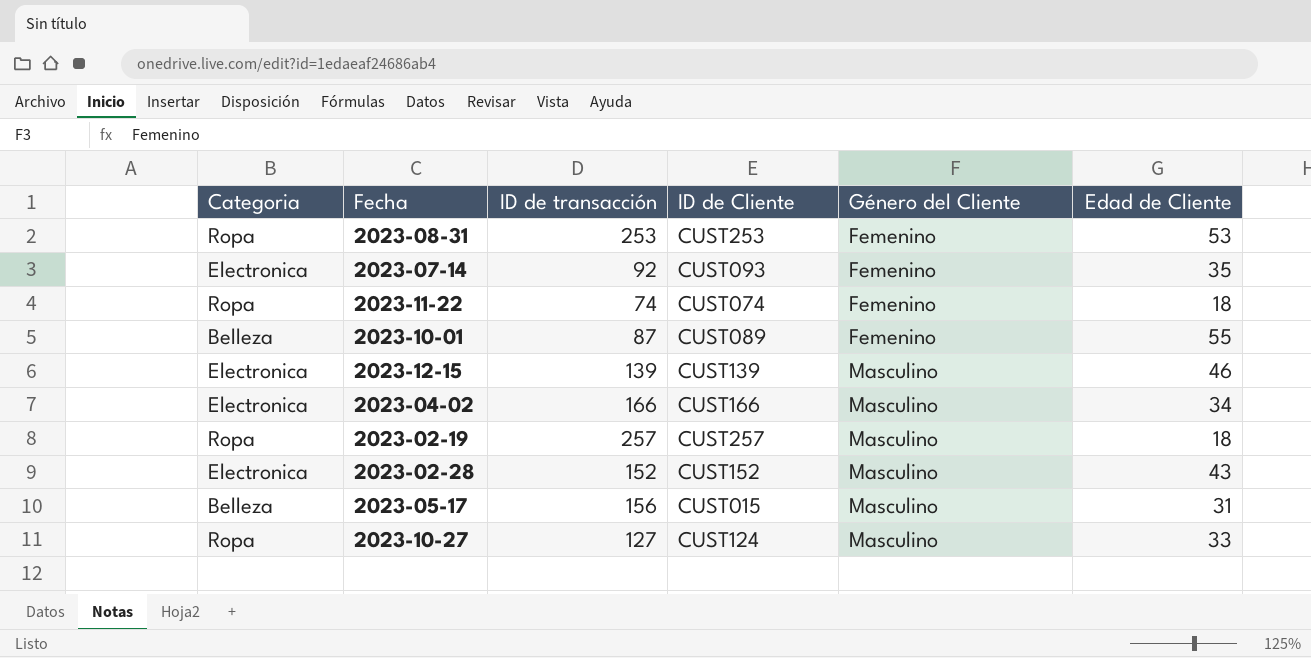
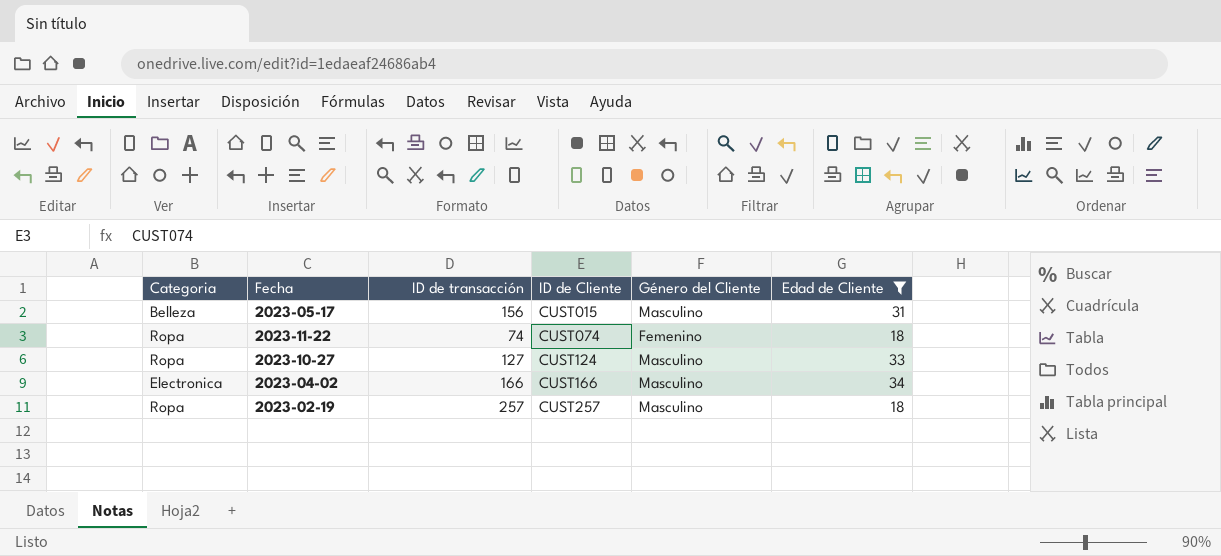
filter: none -> Edad de Cliente <= 34
row order: Género del Cliente ascending -> ID de Cliente ascending

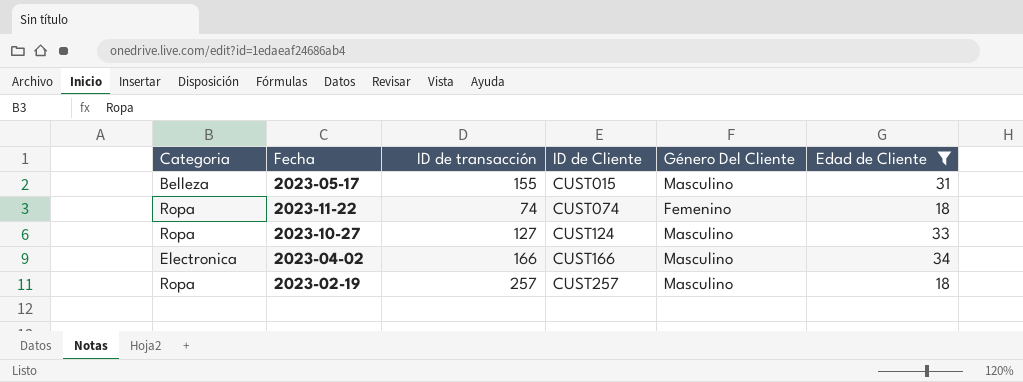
column name: Género del Cliente -> Género Del Cliente
2023-05-17 | ID de transacción: 156 -> 155

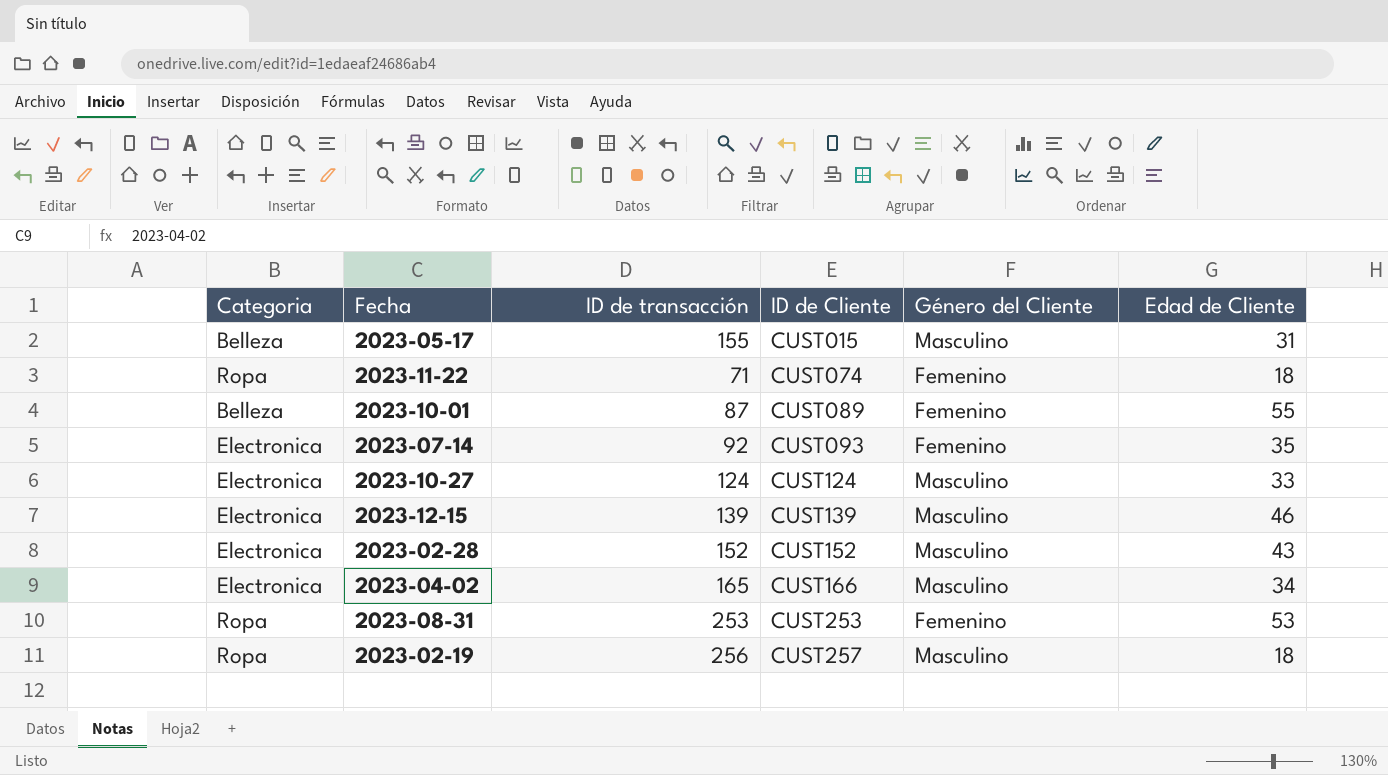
filter: Edad de Cliente <= 34 -> none
column name: Género Del Cliente -> Género del Cliente
2023-11-22 | ID de transacción: 74 -> 71
2023-10-27 | Categoria: Ropa -> Electronica
2023-10-27 | ID de transacción: 127 -> 124
2023-04-02 | ID de transacción: 166 -> 165
2023-02-19 | ID de transacción: 257 -> 256

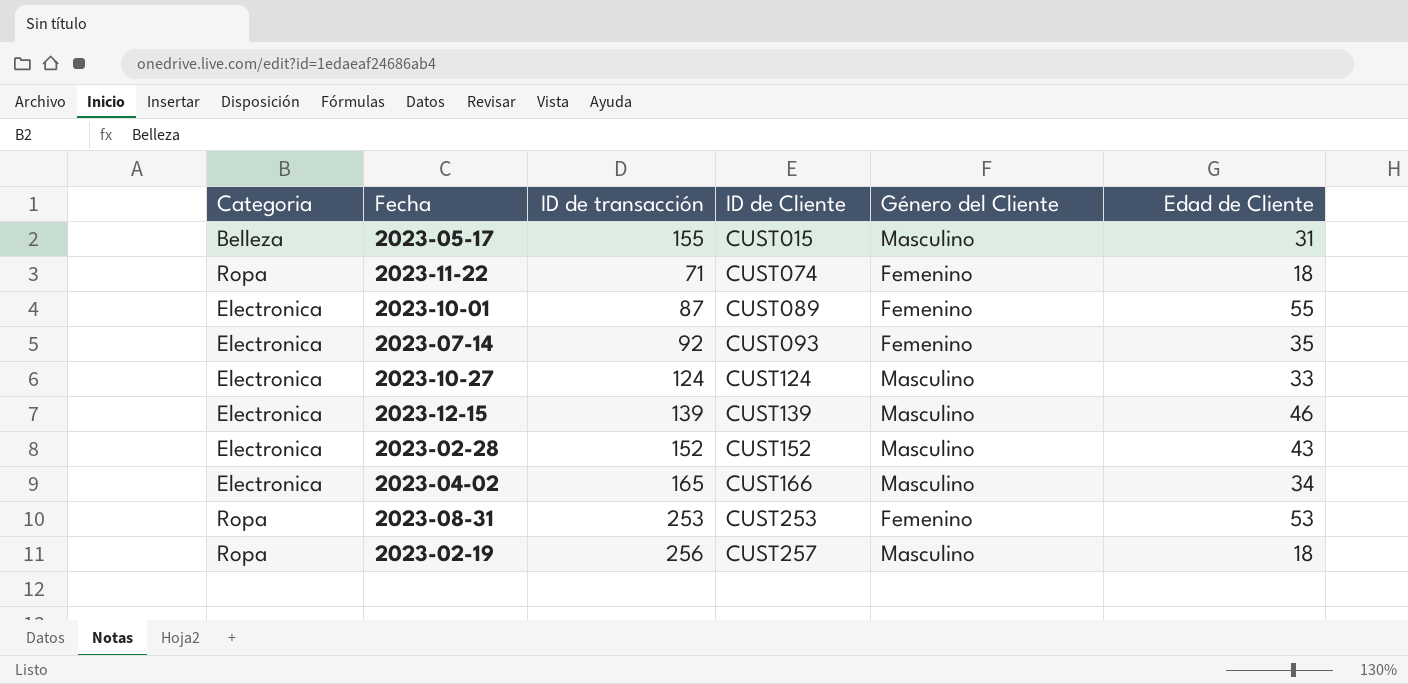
2023-10-01 | Categoria: Belleza -> Electronica

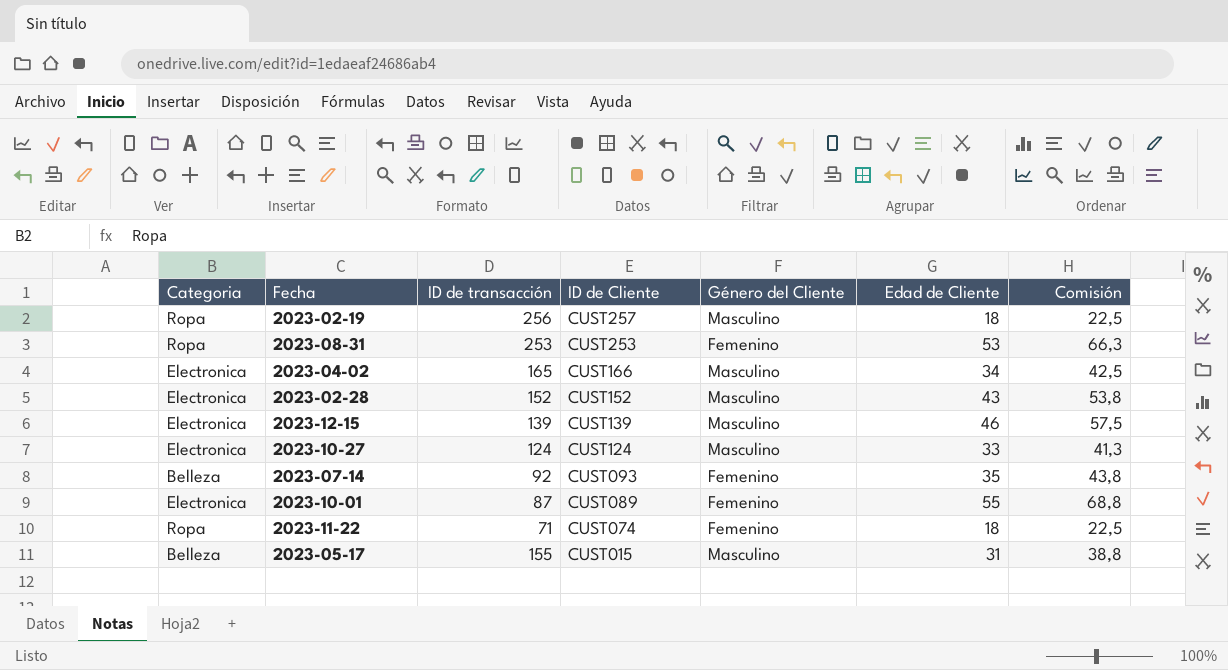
row order: ID de Cliente ascending -> ID de Cliente descending
column Comisión | formula: none -> [Edad de Cliente] * 1,25
2023-07-14 | Categoria: Electronica -> Belleza

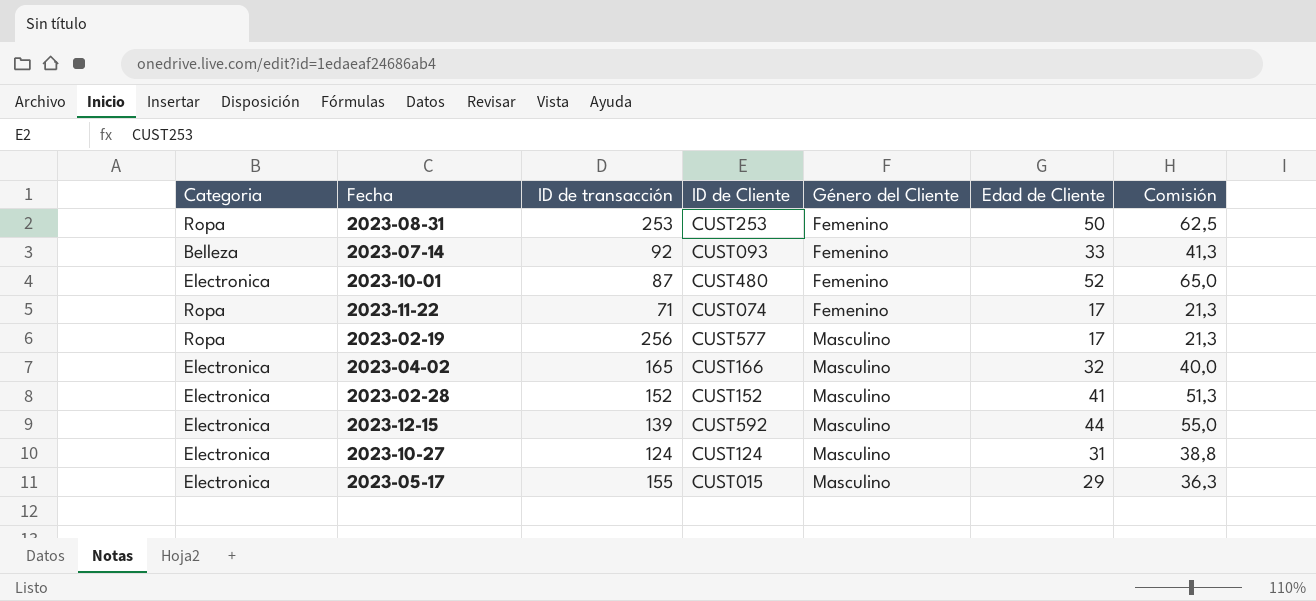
row order: ID de Cliente descending -> Género del Cliente ascending
2023-08-31 | Edad de Cliente: 53 -> 50
2023-08-31 | Comisión: 66,3 -> 62,5
2023-07-14 | Edad de Cliente: 35 -> 33
2023-07-14 | Comisión: 43,8 -> 41,3
2023-10-01 | ID de Cliente: CUST089 -> CUST480
2023-10-01 | Edad de Cliente: 55 -> 52
2023-10-01 | Comisión: 68,8 -> 65,0
2023-11-22 | Edad de Cliente: 18 -> 17
2023-11-22 | Comisión: 22,5 -> 21,3
2023-02-19 | ID de Cliente: CUST257 -> CUST577
2023-02-19 | Edad de Cliente: 18 -> 17
2023-02-19 | Comisión: 22,5 -> 21,3
2023-04-02 | Edad de Cliente: 34 -> 32
2023-04-02 | Comisión: 42,5 -> 40,0
2023-02-28 | Edad de Cliente: 43 -> 41
2023-02-28 | Comisión: 53,8 -> 51,3
2023-12-15 | ID de Cliente: CUST139 -> CUST592
2023-12-15 | Edad de Cliente: 46 -> 44
2023-12-15 | Comisión: 57,5 -> 55,0
2023-10-27 | Edad de Cliente: 33 -> 31
2023-10-27 | Comisión: 41,3 -> 38,8
2023-05-17 | Categoria: Belleza -> Electronica
2023-05-17 | Edad de Cliente: 31 -> 29
2023-05-17 | Comisión: 38,8 -> 36,3

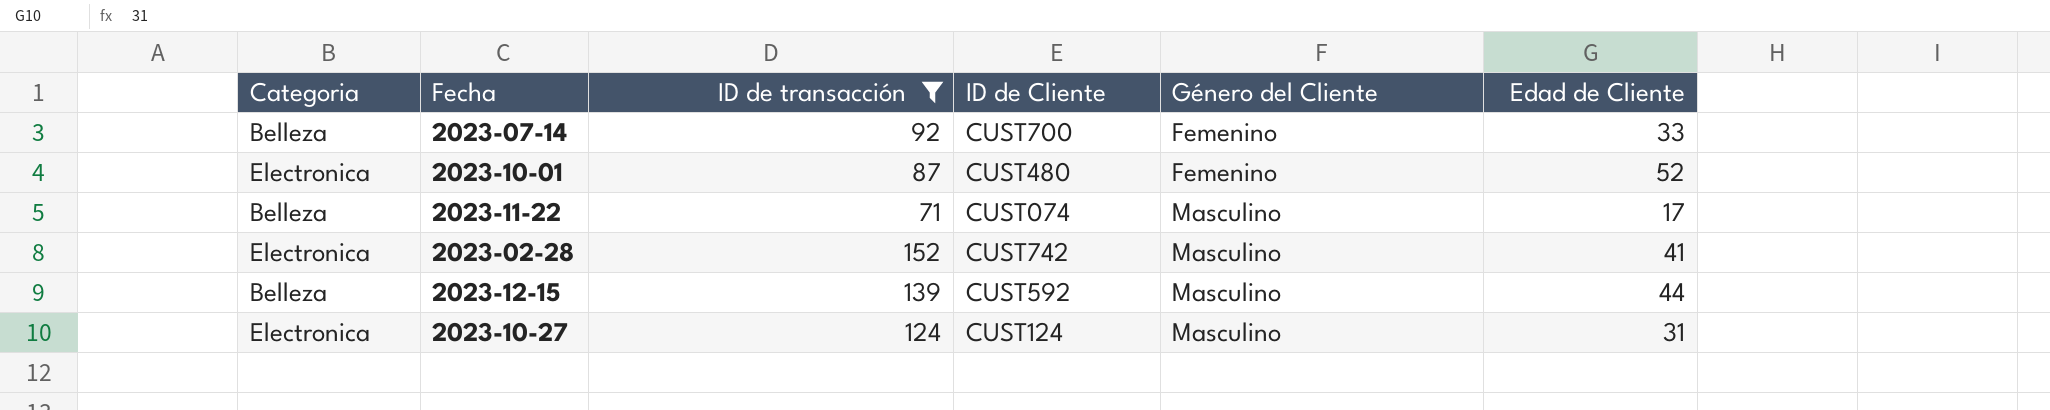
filter: none -> ID de transacción <= 152
column Comisión | formula: [Edad de Cliente] * 1,25 -> none
2023-07-14 | ID de Cliente: CUST093 -> CUST700
2023-11-22 | Categoria: Ropa -> Belleza
2023-11-22 | Género del Cliente: Femenino -> Masculino
2023-02-28 | ID de Cliente: CUST152 -> CUST742
2023-12-15 | Categoria: Electronica -> Belleza

